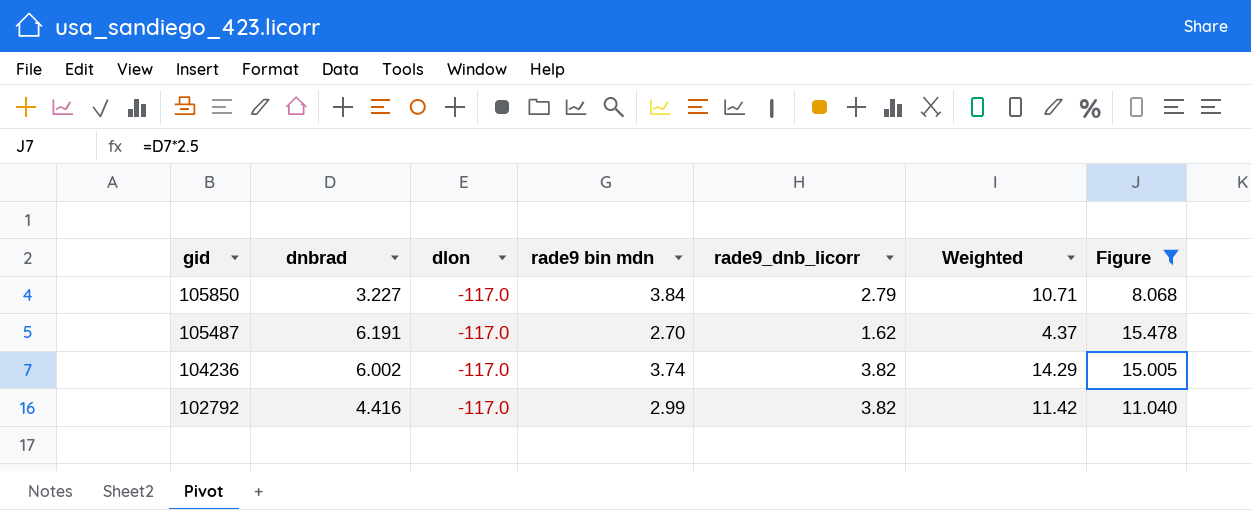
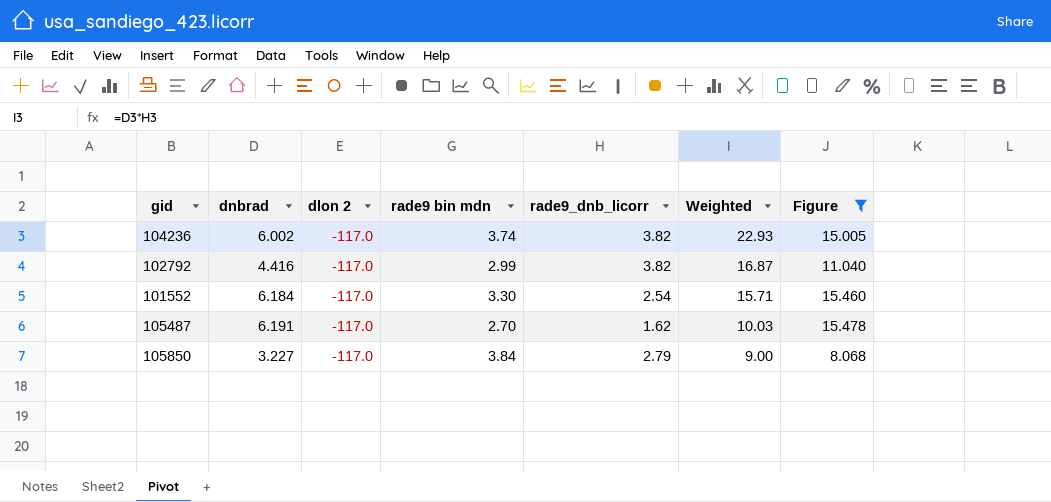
row order: gid descending -> Weighted descending
column name: dlon -> dlon 2
column Weighted | formula: [rade9 bin mdn] * [rade9_dnb_licorr] -> [dnbrad] * [rade9_dnb_licorr]
row 101552: none -> 6.184 | -117.0 | 3.30 | 2.54 | 15.71 | 15.460

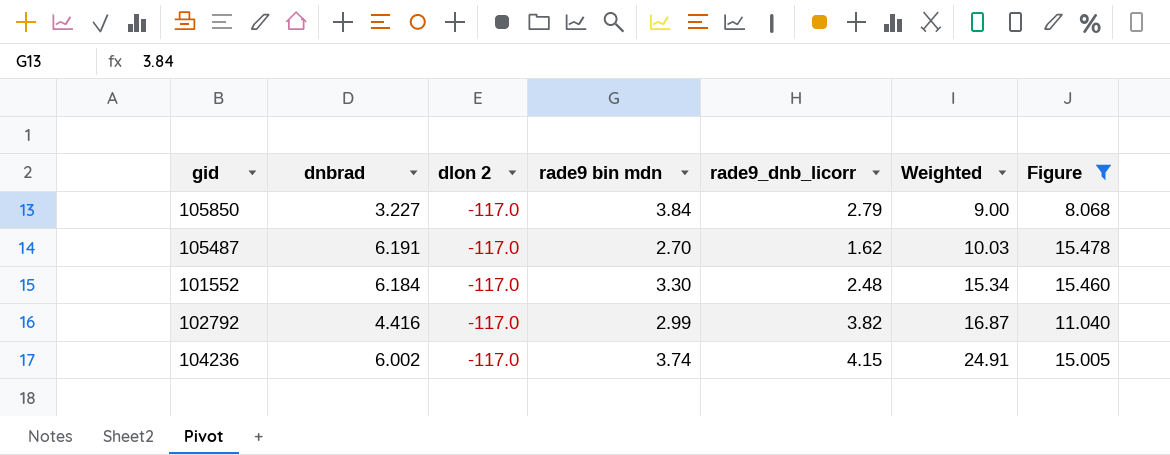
row order: Weighted descending -> Weighted ascending
101552 | rade9_dnb_licorr: 2.54 -> 2.48
101552 | Weighted: 15.71 -> 15.34
104236 | rade9_dnb_licorr: 3.82 -> 4.15
104236 | Weighted: 22.93 -> 24.91

